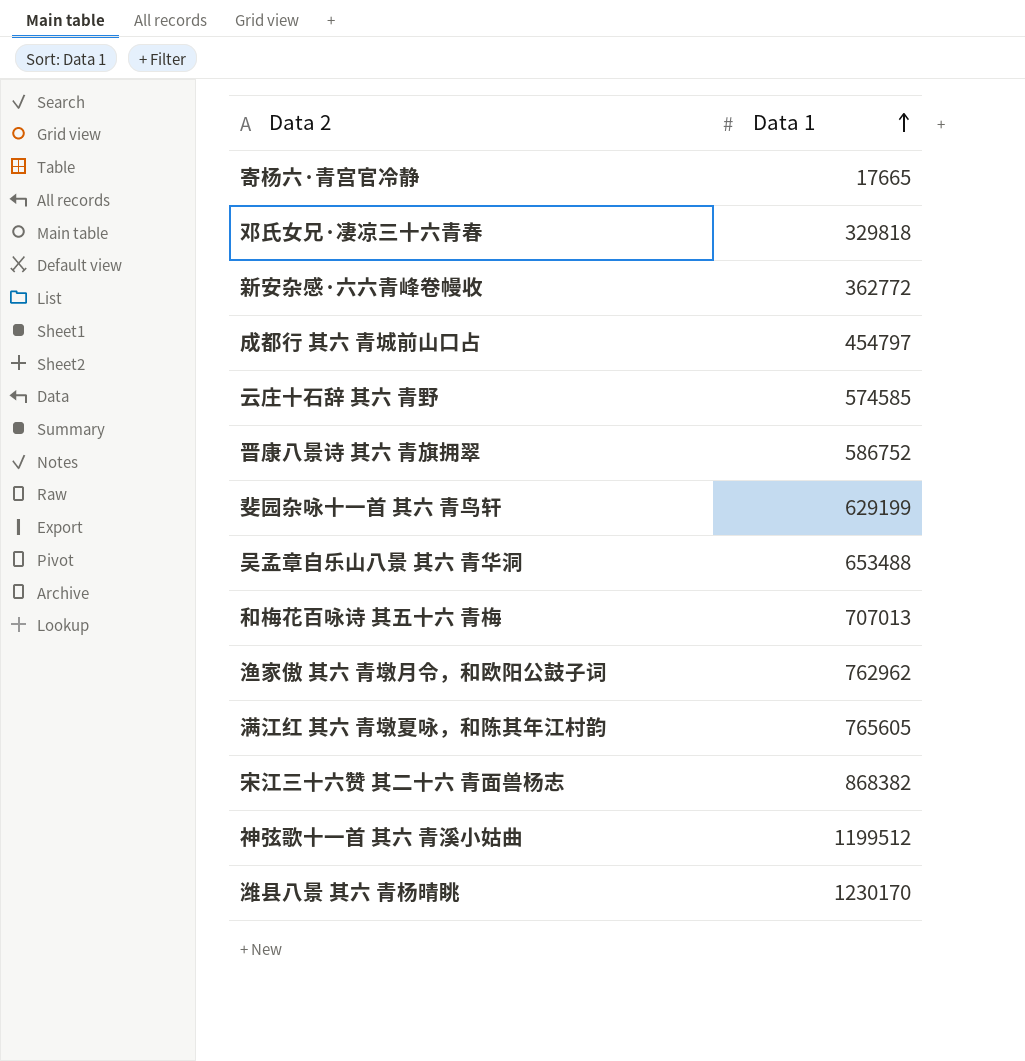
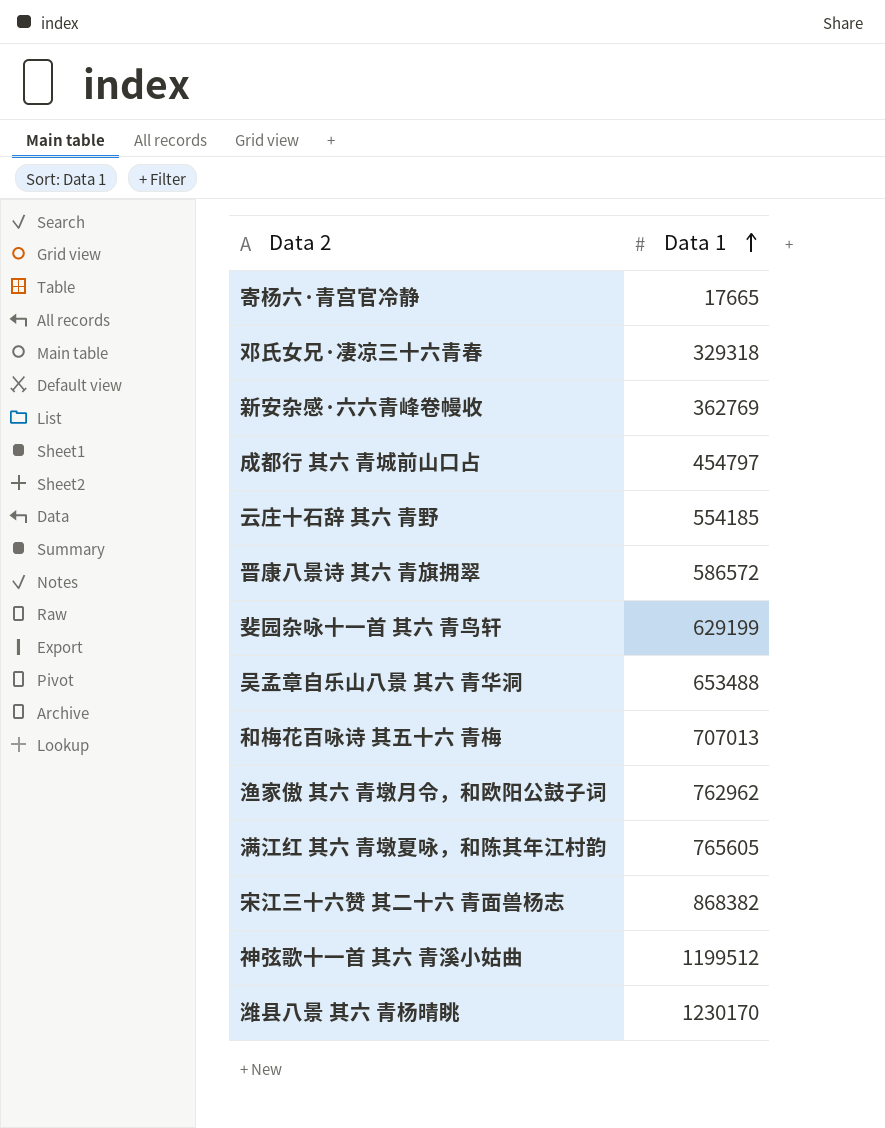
邓氏女兄·凄凉三十六青春 | Data 1: 329818 -> 329318
新安杂感·六六青峰卷幔收 | Data 1: 362772 -> 362769
云庄十石辞 其六 青野 | Data 1: 574585 -> 554185
晋康八景诗 其六 青旗拥翠 | Data 1: 586752 -> 586572

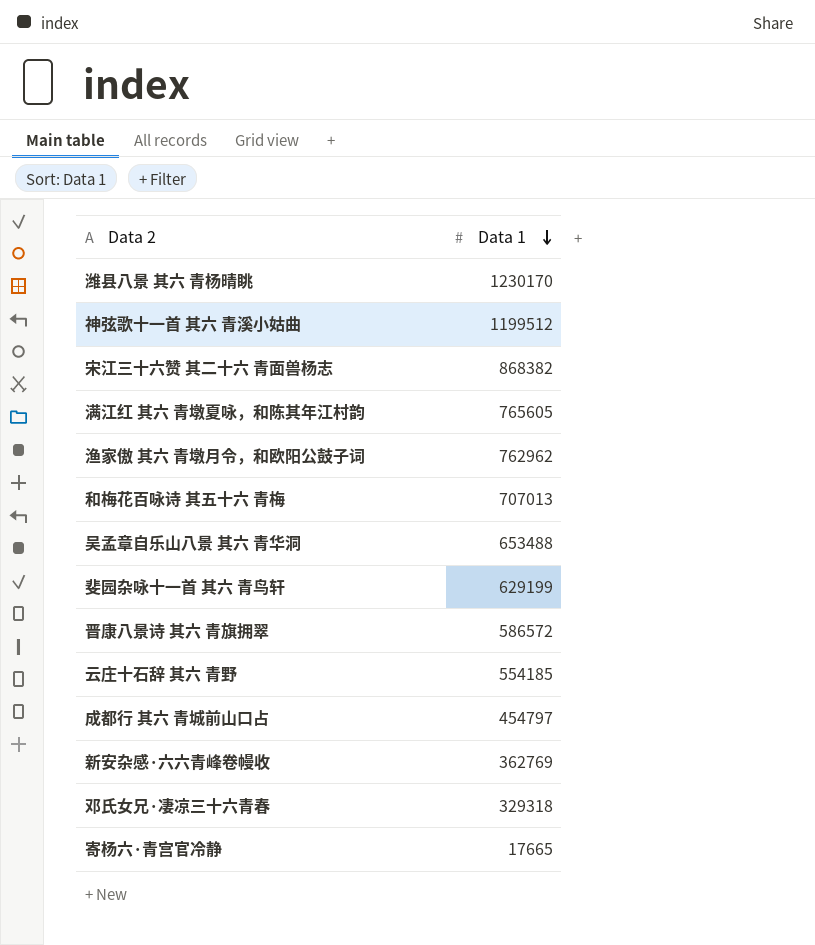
row order: Data 1 ascending -> Data 1 descending

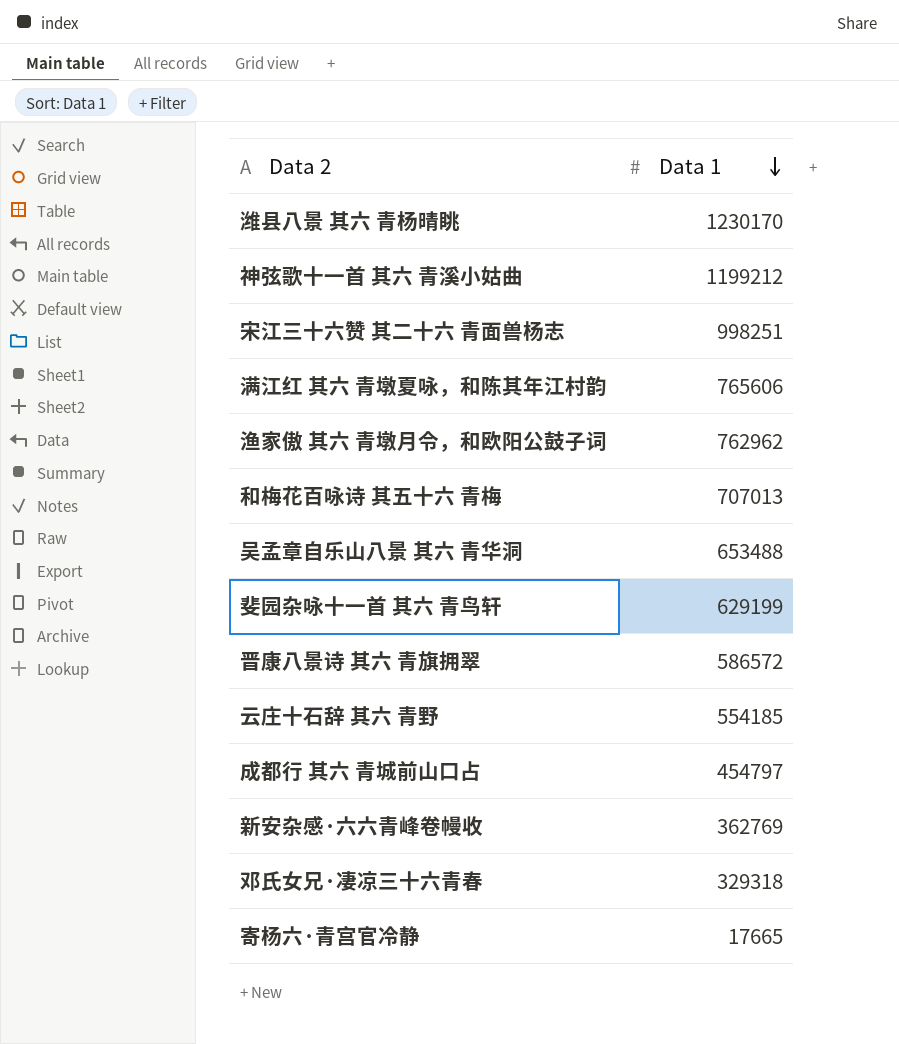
神弦歌十一首 其六 青溪小姑曲 | Data 1: 1199512 -> 1199212
宋江三十六赞 其二十六 青面兽杨志 | Data 1: 868382 -> 998251
满江红 其六 青墩夏咏，和陈其年江村韵 | Data 1: 765605 -> 765606

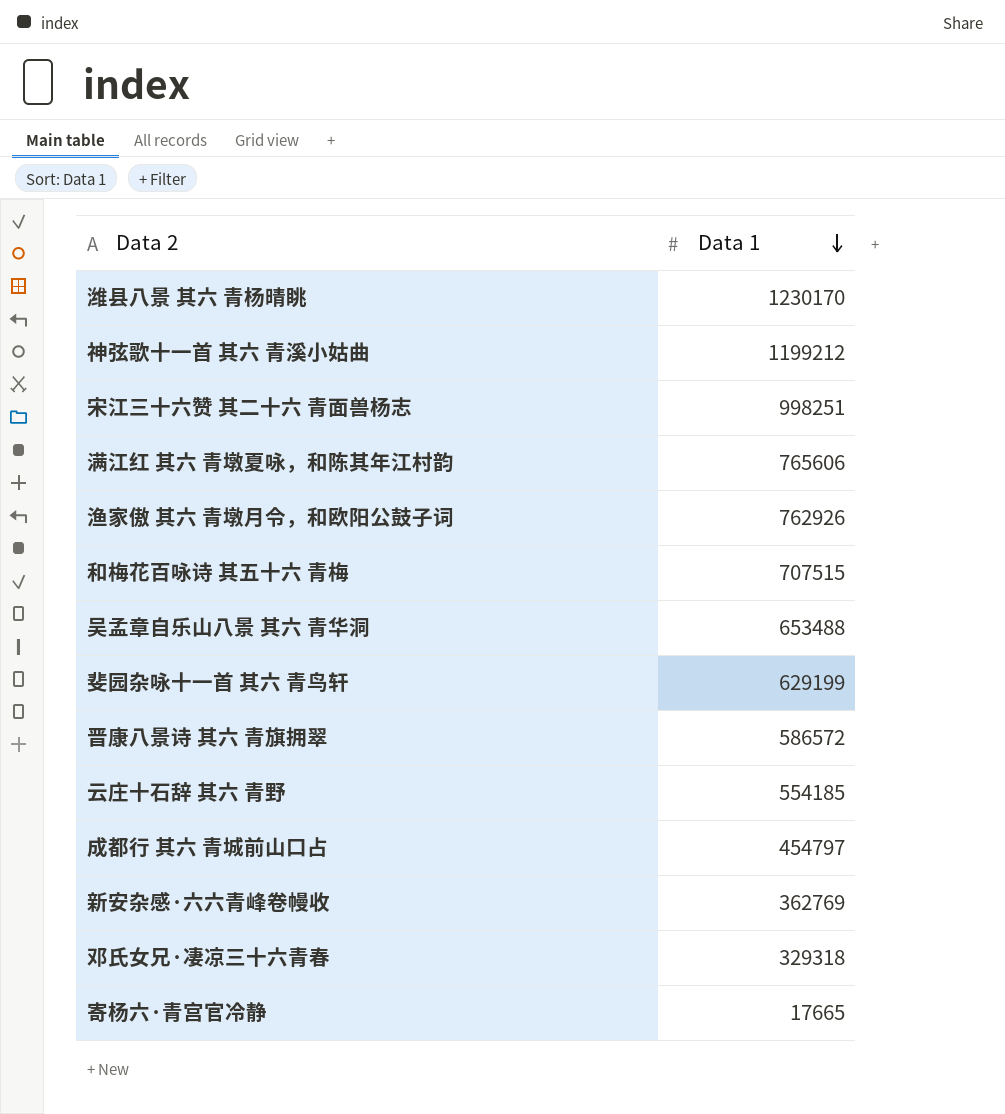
渔家傲 其六 青墩月令，和欧阳公鼓子词 | Data 1: 762962 -> 762926
和梅花百咏诗 其五十六 青梅 | Data 1: 707013 -> 707515

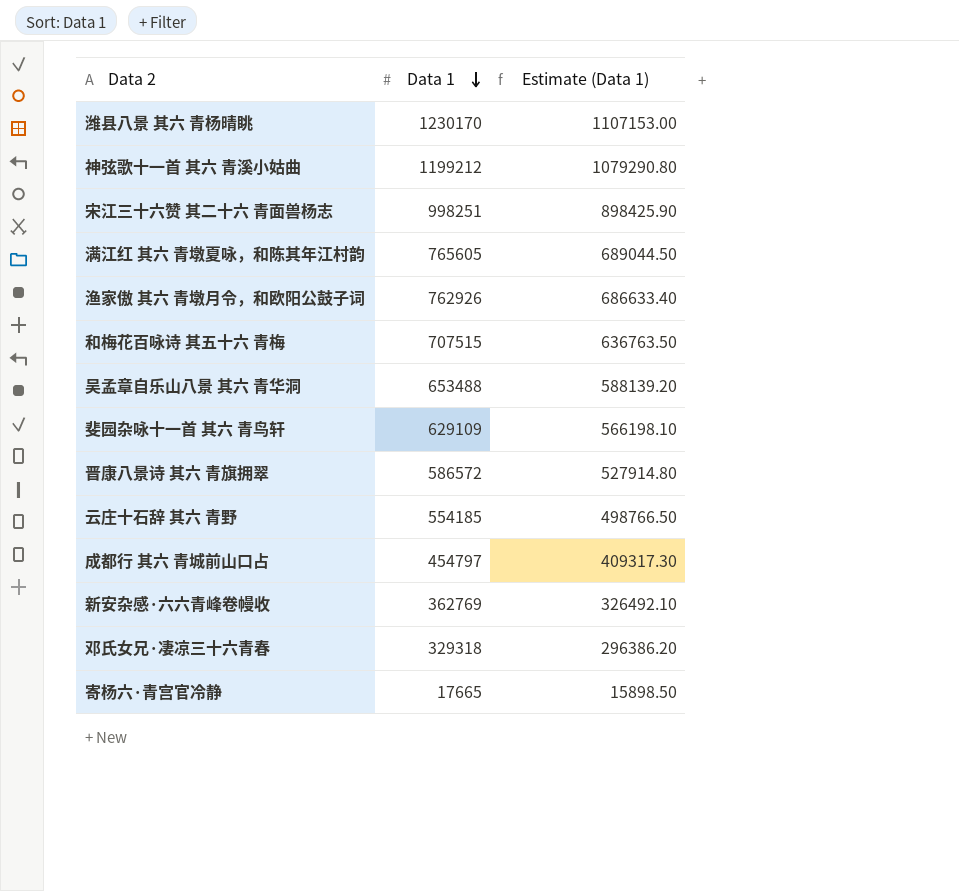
column Estimate (Data 1) | formula: none -> [Data 1] * 0.9
满江红 其六 青墩夏咏，和陈其年江村韵 | Data 1: 765606 -> 765605
斐园杂咏十一首 其六 青鸟轩 | Data 1: 629199 -> 629109

